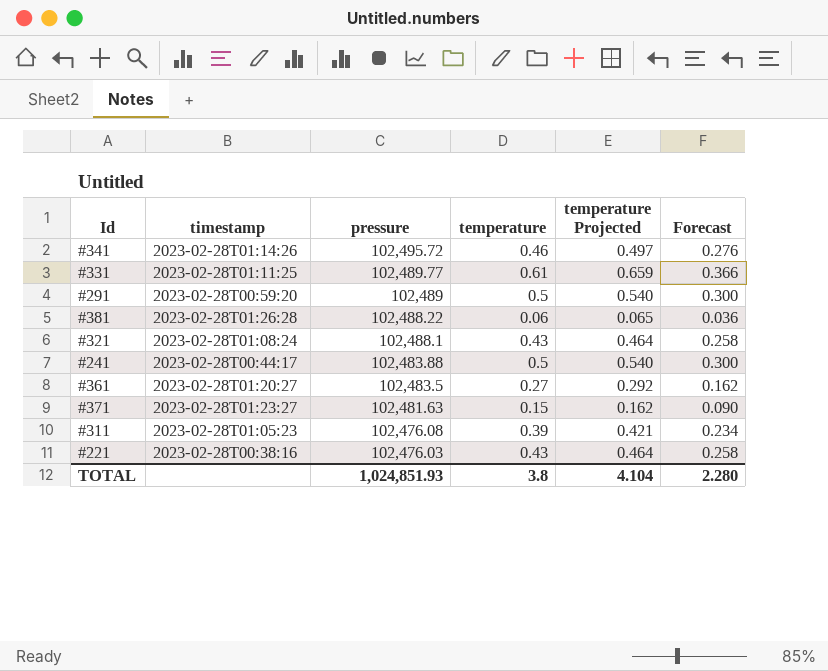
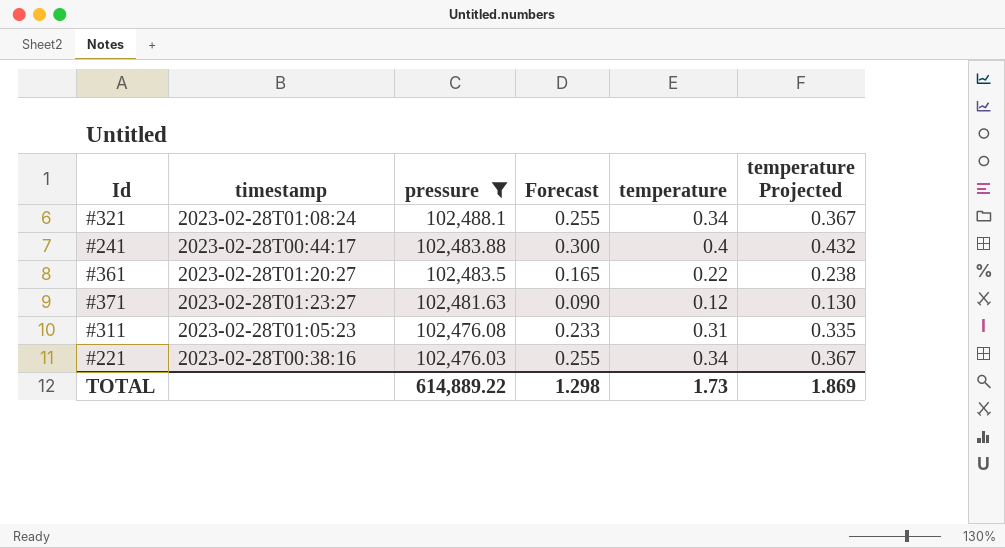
filter: none -> pressure <= 102,488.1
column Forecast | formula: [temperature] * 0.6 -> [temperature] * 0.75
column Forecast | position: 6 -> 4
#321 | temperature: 0.43 -> 0.34
#321 | temperature Projected: 0.464 -> 0.367
#241 | temperature: 0.5 -> 0.4
#241 | temperature Projected: 0.540 -> 0.432
#361 | temperature: 0.27 -> 0.22
#361 | temperature Projected: 0.292 -> 0.238
#371 | temperature: 0.15 -> 0.12
#371 | temperature Projected: 0.162 -> 0.130
#311 | temperature: 0.39 -> 0.31
#311 | temperature Projected: 0.421 -> 0.335
#221 | temperature: 0.43 -> 0.34
#221 | temperature Projected: 0.464 -> 0.367
TOTAL | pressure: 1,024,851.93 -> 614,889.22
TOTAL | Forecast: 2.280 -> 1.298
TOTAL | temperature: 3.8 -> 1.73
TOTAL | temperature Projected: 4.104 -> 1.869

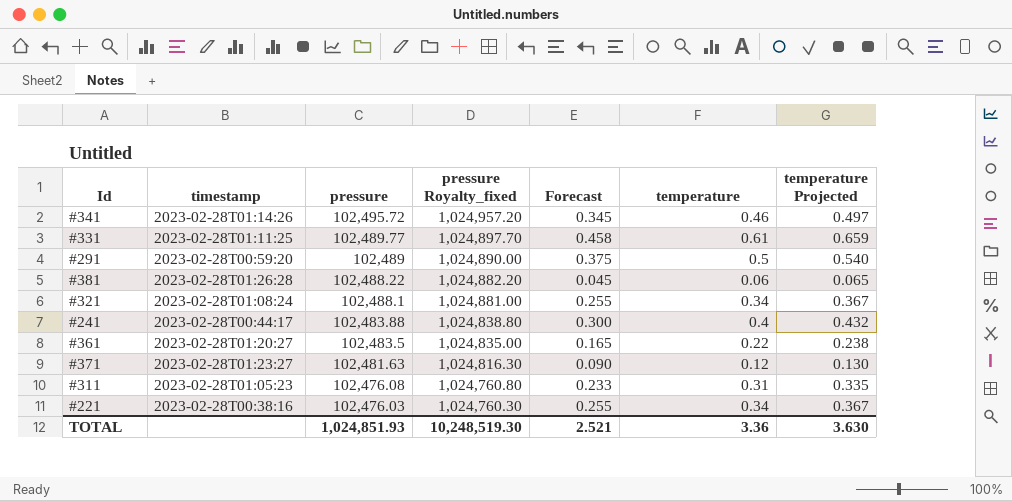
filter: pressure <= 102,488.1 -> none
column pressure Royalty_fixed | formula: none -> [pressure] * 10
TOTAL | pressure: 614,889.22 -> 1,024,851.93
TOTAL | Forecast: 1.298 -> 2.521
TOTAL | temperature: 1.73 -> 3.36
TOTAL | temperature Projected: 1.869 -> 3.630

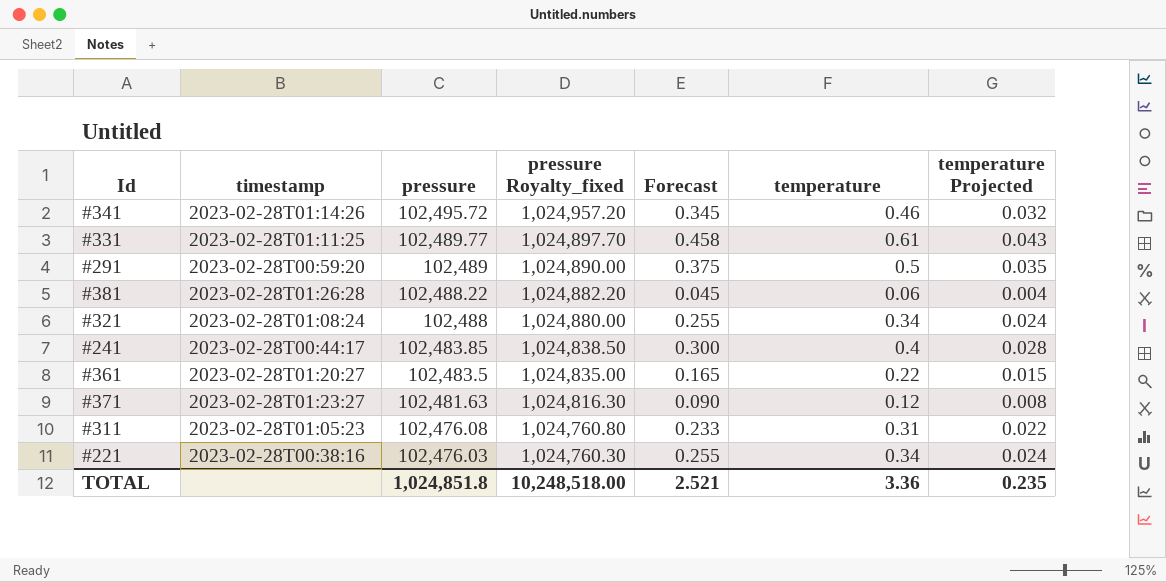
column temperature Projected | formula: [temperature] * 1.08 -> [temperature] * 0.07
#321 | pressure: 102,488.1 -> 102,488
#321 | pressure Royalty_fixed: 1,024,881.00 -> 1,024,880.00
#241 | pressure: 102,483.88 -> 102,483.85
#241 | pressure Royalty_fixed: 1,024,838.80 -> 1,024,838.50
TOTAL | pressure: 1,024,851.93 -> 1,024,851.8
TOTAL | pressure Royalty_fixed: 10,248,519.30 -> 10,248,518.00
TOTAL | temperature Projected: 3.630 -> 0.235

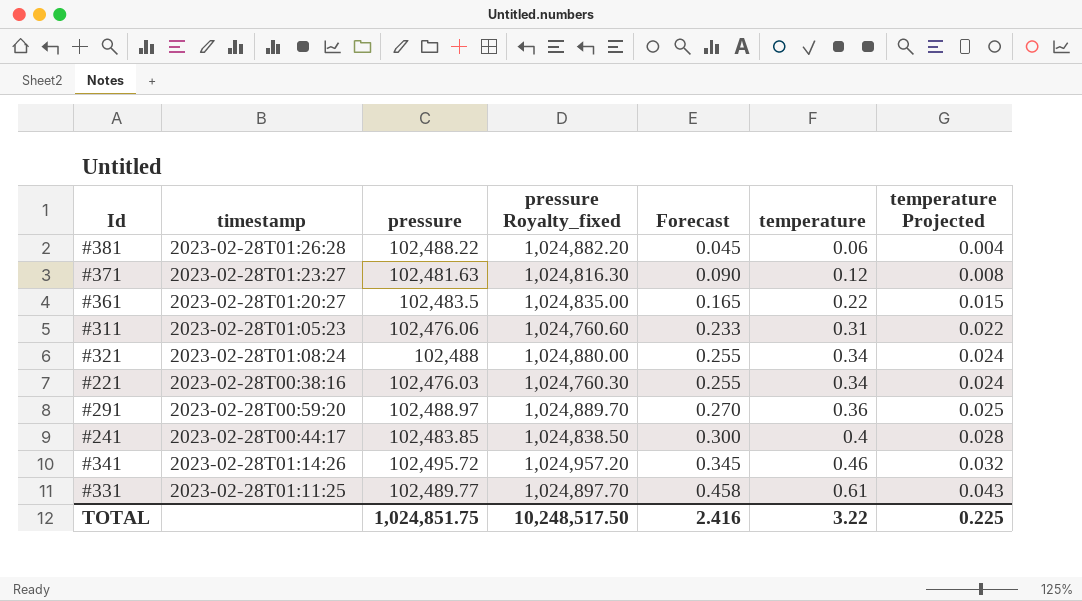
row order: pressure descending -> Forecast ascending
#311 | pressure: 102,476.08 -> 102,476.06
#311 | pressure Royalty_fixed: 1,024,760.80 -> 1,024,760.60
#291 | pressure: 102,489 -> 102,488.97
#291 | pressure Royalty_fixed: 1,024,890.00 -> 1,024,889.70
#291 | Forecast: 0.375 -> 0.270
#291 | temperature: 0.5 -> 0.36
#291 | temperature Projected: 0.035 -> 0.025
TOTAL | pressure: 1,024,851.8 -> 1,024,851.75
TOTAL | pressure Royalty_fixed: 10,248,518.00 -> 10,248,517.50
TOTAL | Forecast: 2.521 -> 2.416
TOTAL | temperature: 3.36 -> 3.22
TOTAL | temperature Projected: 0.235 -> 0.225

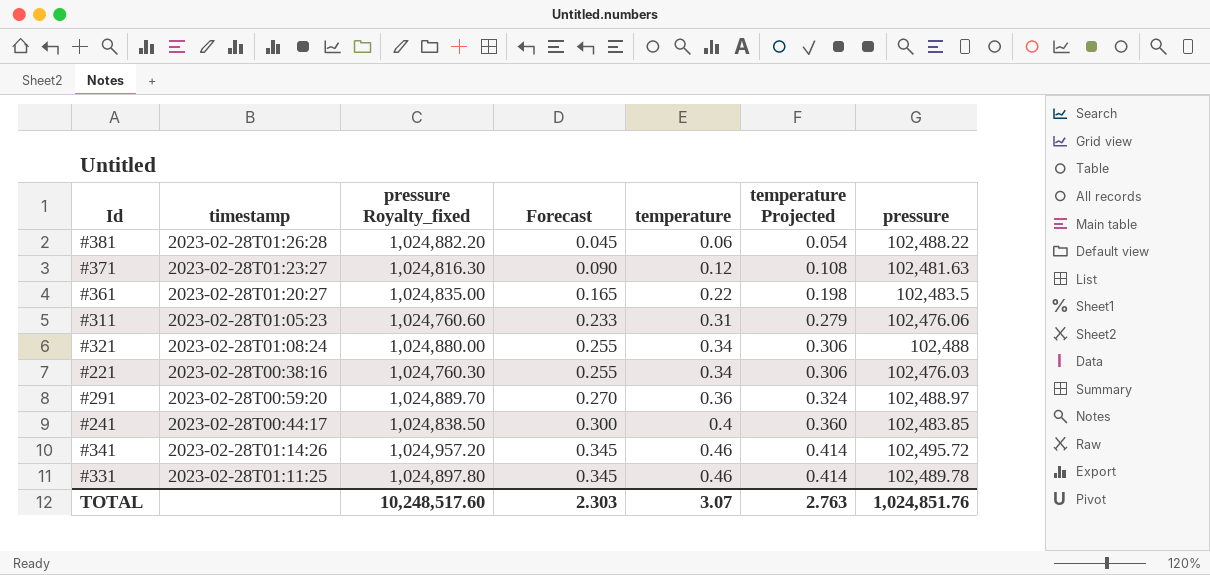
column temperature Projected | formula: [temperature] * 0.07 -> [temperature] * 0.9
column pressure | position: 3 -> 7
#331 | pressure Royalty_fixed: 1,024,897.70 -> 1,024,897.80
#331 | Forecast: 0.458 -> 0.345
#331 | temperature: 0.61 -> 0.46
#331 | pressure: 102,489.77 -> 102,489.78
TOTAL | pressure Royalty_fixed: 10,248,517.50 -> 10,248,517.60
TOTAL | Forecast: 2.416 -> 2.303
TOTAL | temperature: 3.22 -> 3.07
TOTAL | temperature Projected: 0.225 -> 2.763
TOTAL | pressure: 1,024,851.75 -> 1,024,851.76

